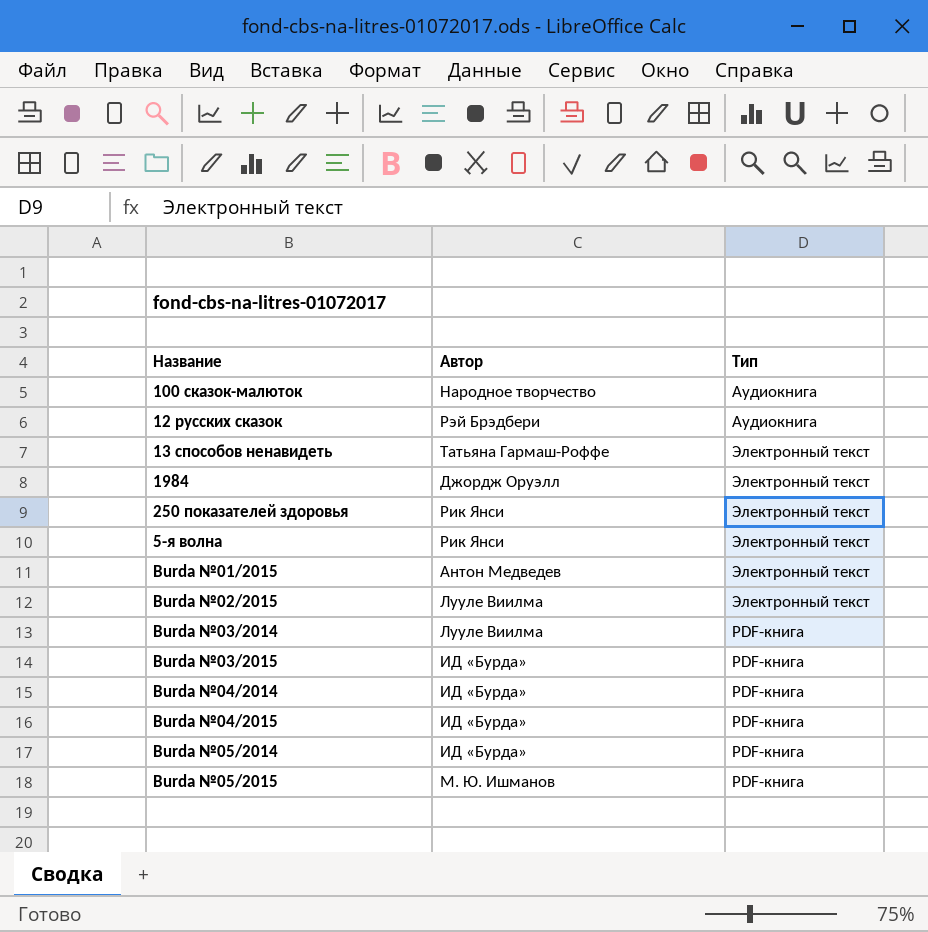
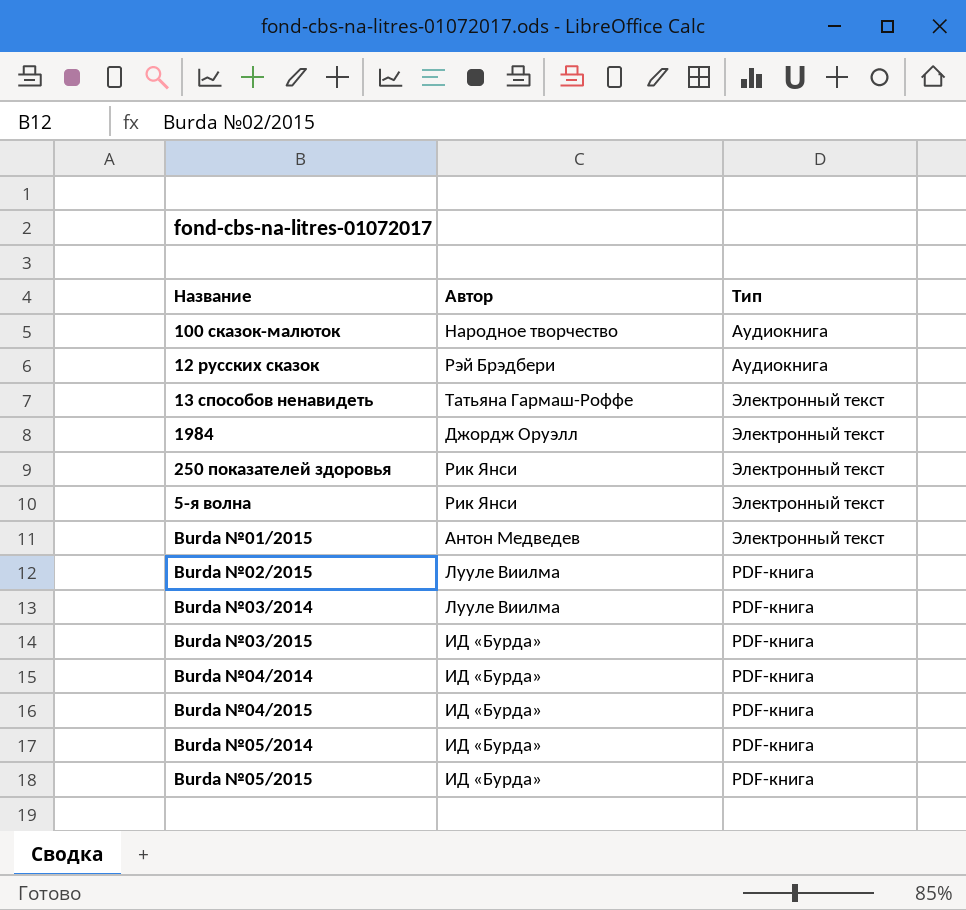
Burda №02/2015 | Тип: Электронный текст -> PDF-книга
Burda №05/2015 | Автор: М. Ю. Ишманов -> ИД «Бурда»

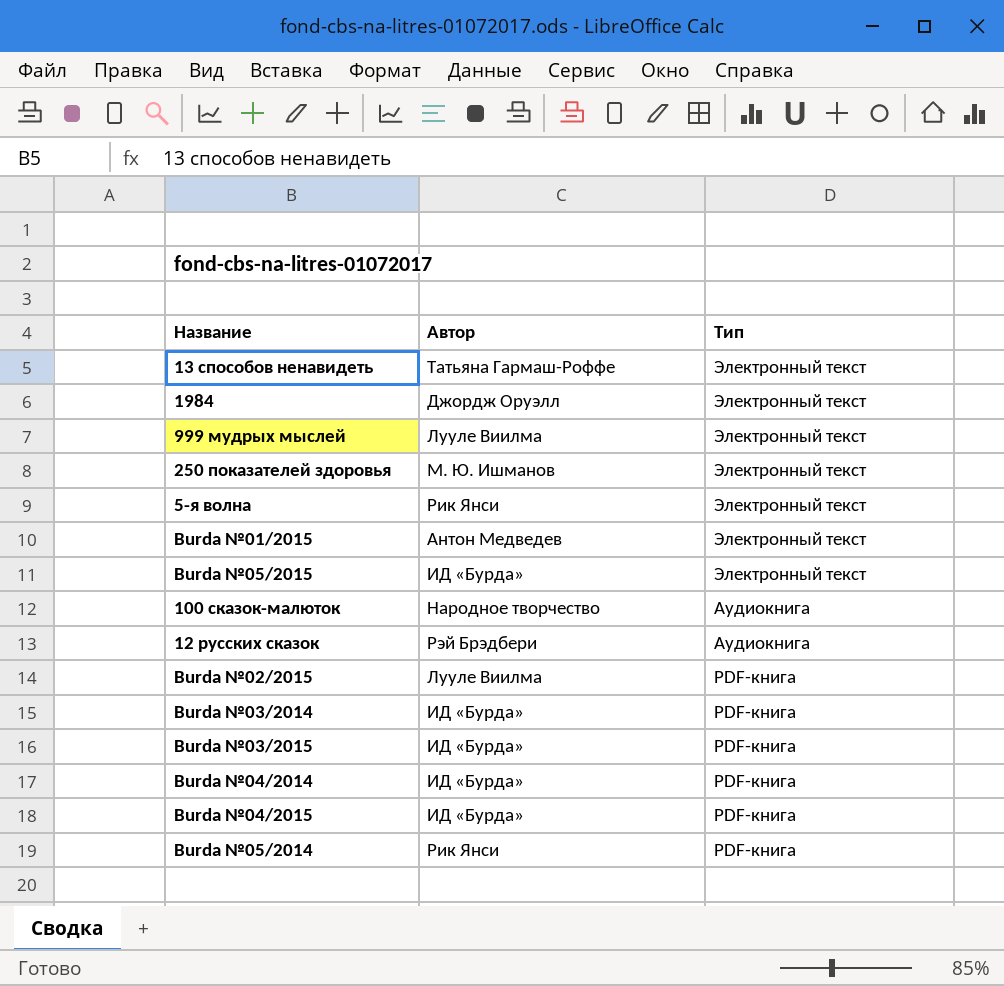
row order: none -> Тип descending
row 999 мудрых мыслей: none -> Лууле Виилма | Электронный текст
250 показателей здоровья | Автор: Рик Янси -> М. Ю. Ишманов
Burda №05/2015 | Тип: PDF-книга -> Электронный текст
Burda №03/2014 | Автор: Лууле Виилма -> ИД «Бурда»
Burda №05/2014 | Автор: ИД «Бурда» -> Рик Янси

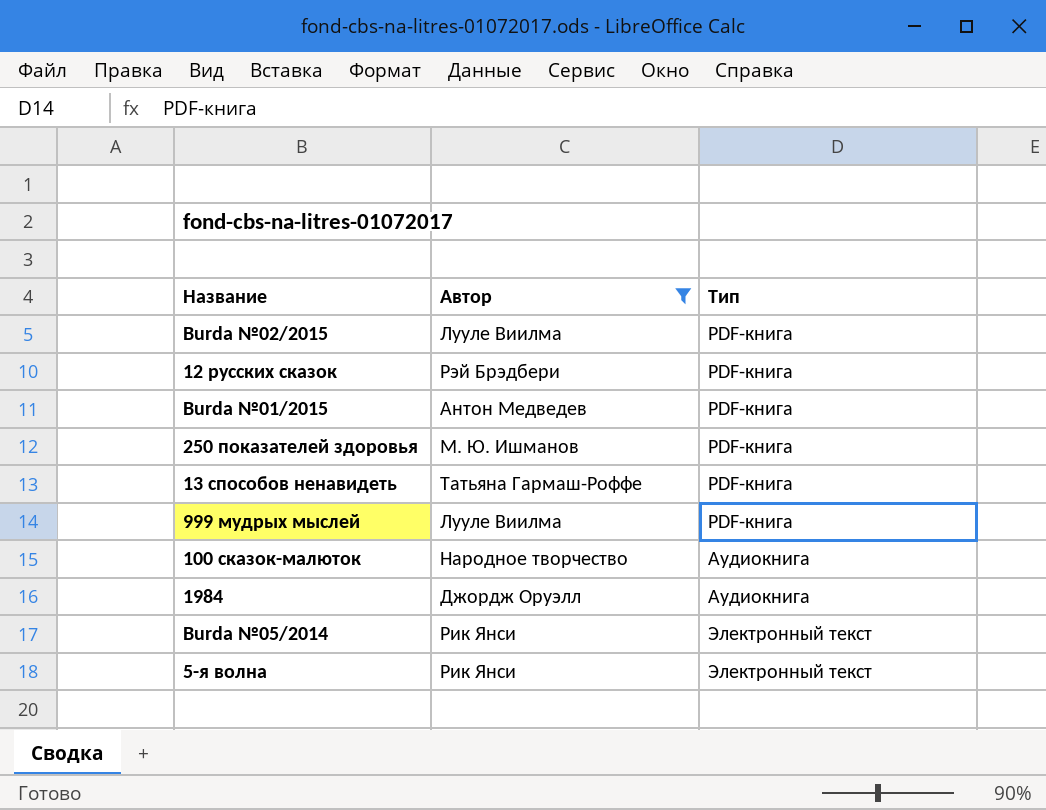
filter: none -> Автор != ИД «Бурда»
row order: Тип descending -> Тип ascending
12 русских сказок | Тип: Аудиокнига -> PDF-книга
Burda №01/2015 | Тип: Электронный текст -> PDF-книга
250 показателей здоровья | Тип: Электронный текст -> PDF-книга
13 способов ненавидеть | Тип: Электронный текст -> PDF-книга
999 мудрых мыслей | Тип: Электронный текст -> PDF-книга
1984 | Тип: Электронный текст -> Аудиокнига
Burda №05/2014 | Тип: PDF-книга -> Электронный текст

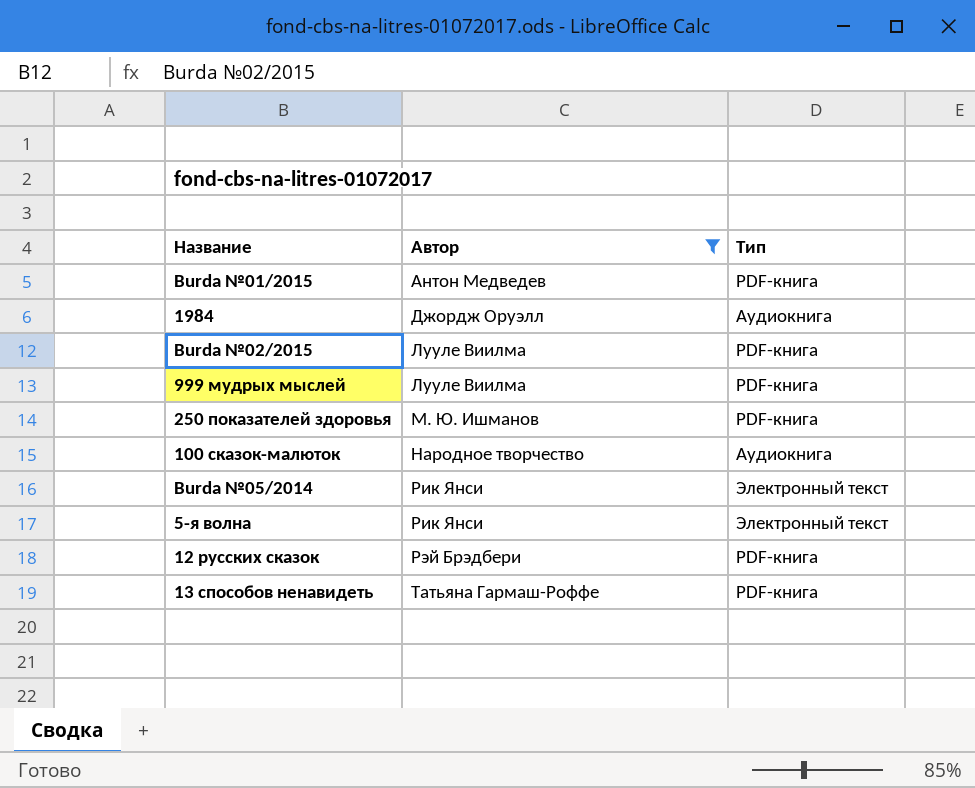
row order: Тип ascending -> Автор ascending

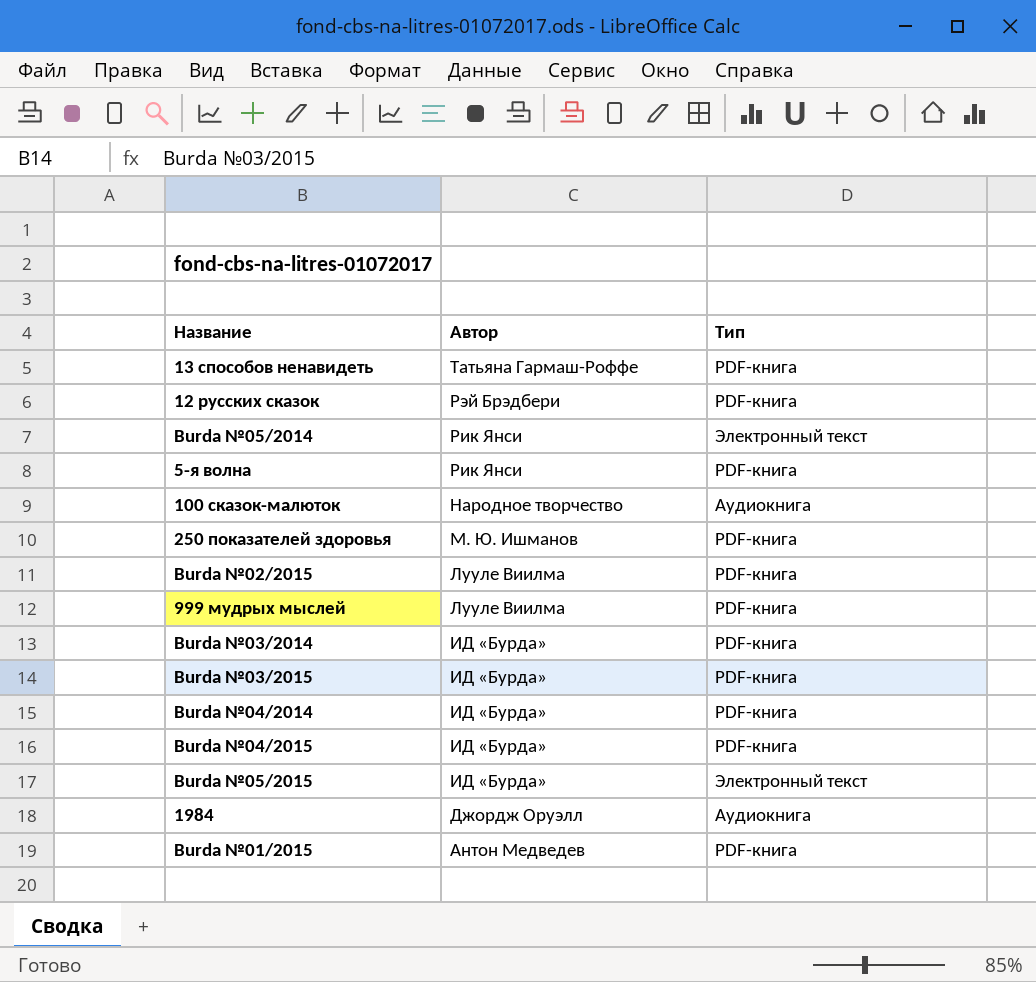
filter: Автор != ИД «Бурда» -> none
row order: Автор ascending -> Автор descending
5-я волна | Тип: Электронный текст -> PDF-книга

